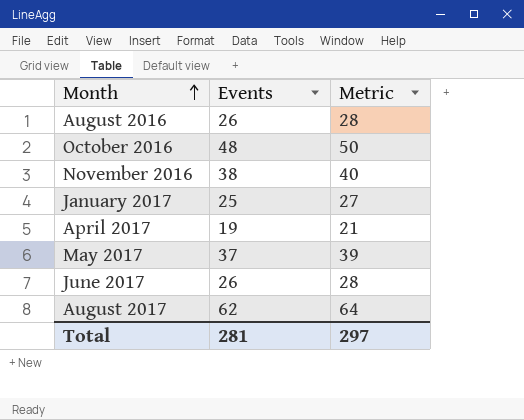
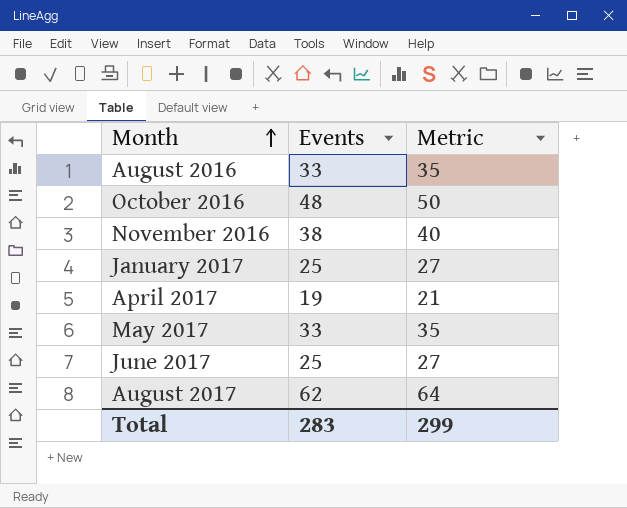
August 2016 | Events: 26 -> 33
August 2016 | Metric: 28 -> 35
May 2017 | Events: 37 -> 33
May 2017 | Metric: 39 -> 35
June 2017 | Events: 26 -> 25
June 2017 | Metric: 28 -> 27
Total | Events: 281 -> 283
Total | Metric: 297 -> 299

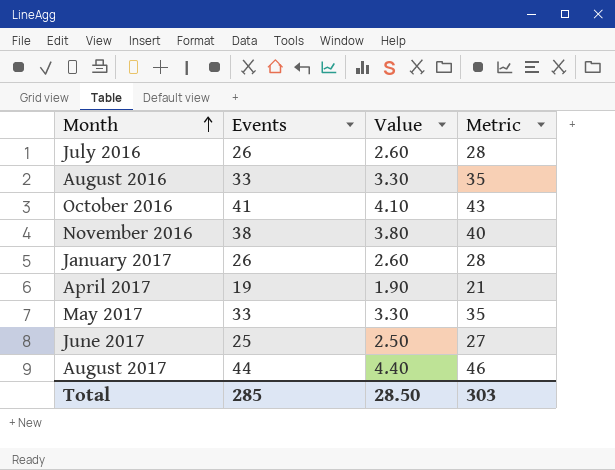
column Value | formula: none -> [Events] * 0.1
row July 2016: none -> 26 | 2.60 | 28
October 2016 | Events: 48 -> 41
October 2016 | Metric: 50 -> 43
January 2017 | Events: 25 -> 26
January 2017 | Metric: 27 -> 28
August 2017 | Events: 62 -> 44
August 2017 | Metric: 64 -> 46
Total | Events: 283 -> 285
Total | Metric: 299 -> 303

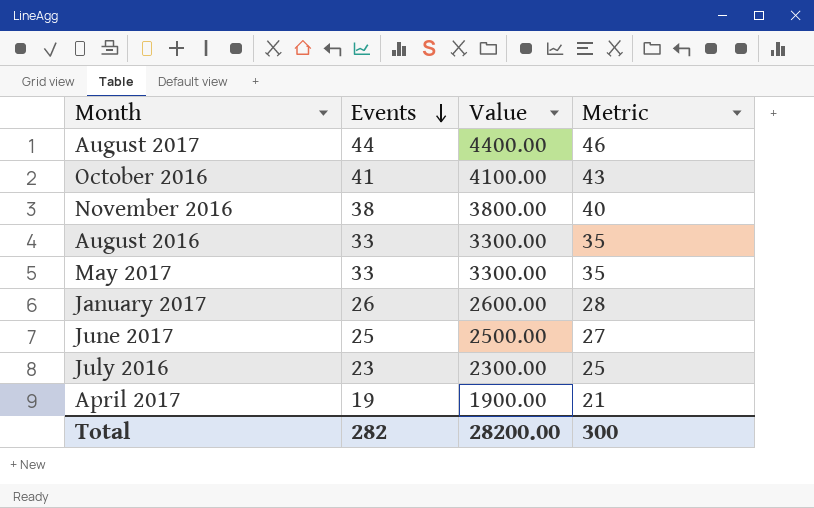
row order: Month ascending -> Events descending
column Value | formula: [Events] * 0.1 -> [Events] * 100
July 2016 | Events: 26 -> 23
July 2016 | Metric: 28 -> 25
Total | Events: 285 -> 282
Total | Value: 28.50 -> 28200.00
Total | Metric: 303 -> 300

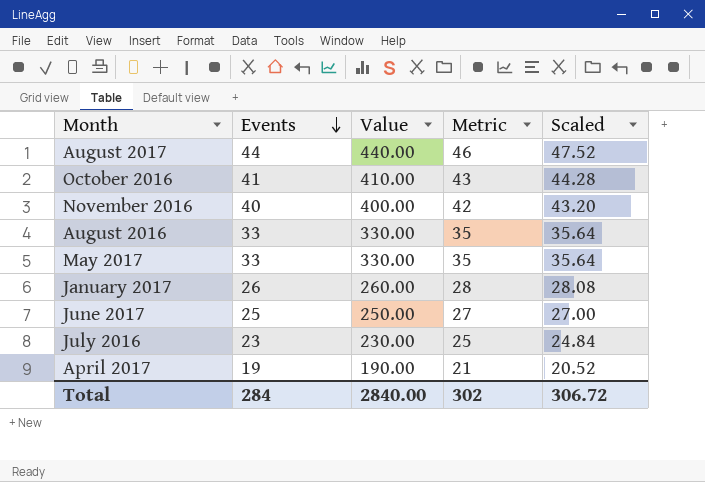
column Value | formula: [Events] * 100 -> [Events] * 10
column Scaled | formula: none -> [Events] * 1.08
November 2016 | Events: 38 -> 40
November 2016 | Metric: 40 -> 42
Total | Events: 282 -> 284
Total | Value: 28200.00 -> 2840.00
Total | Metric: 300 -> 302

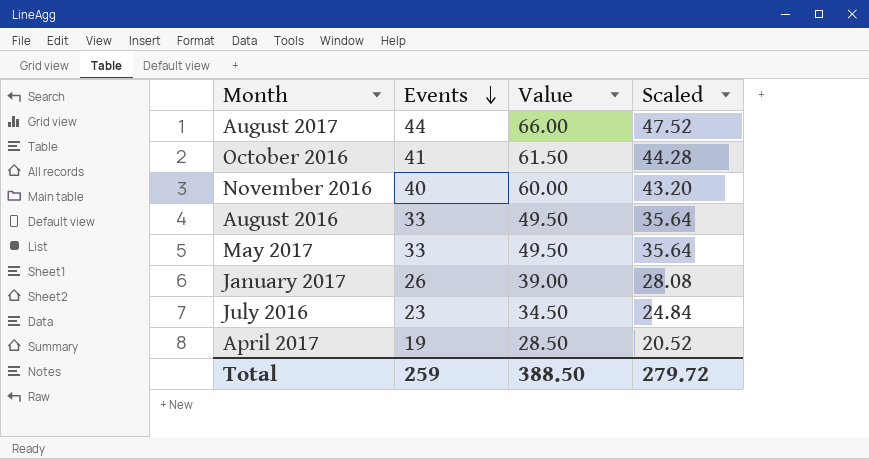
column Metric | formula: [Events] + 2 -> none
column Value | formula: [Events] * 10 -> [Events] * 1.5
row June 2017: 25 | 250.00 | 27 | 27.00 -> none
Total | Events: 284 -> 259
Total | Value: 2840.00 -> 388.50
Total | Scaled: 306.72 -> 279.72

